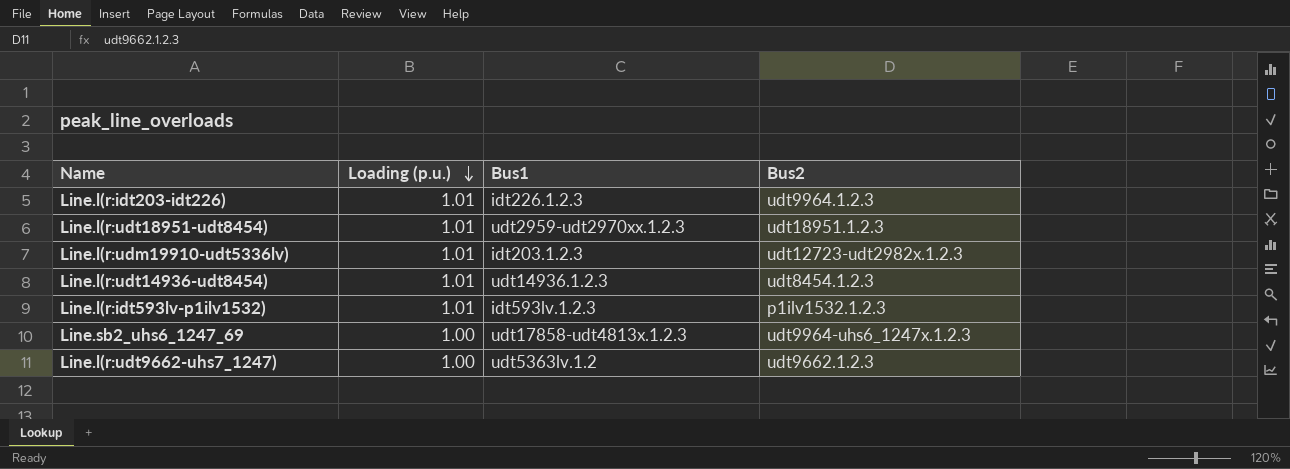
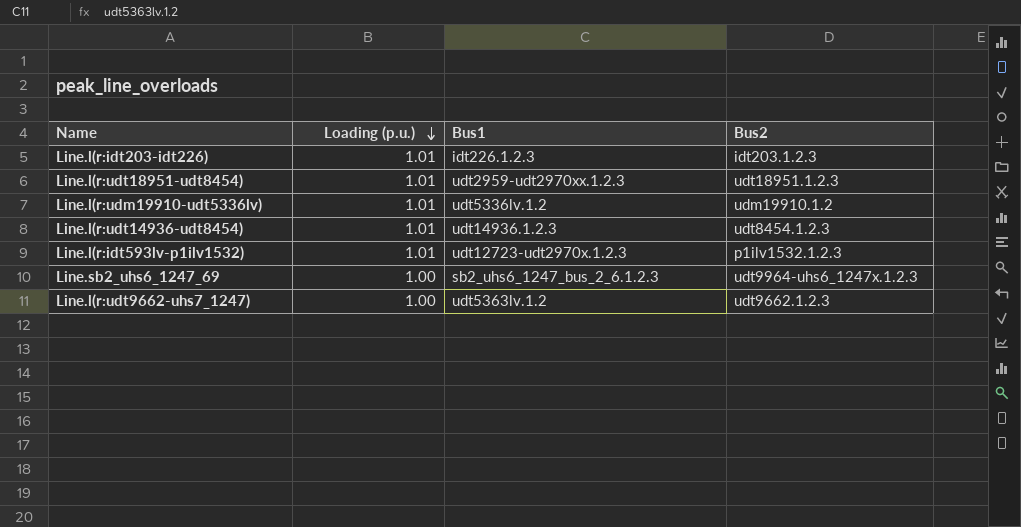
Line.l(r:idt203-idt226) | Bus2: udt9964.1.2.3 -> idt203.1.2.3
Line.l(r:udm19910-udt5336lv) | Bus1: idt203.1.2.3 -> udt5336lv.1.2
Line.l(r:udm19910-udt5336lv) | Bus2: udt12723-udt2982x.1.2.3 -> udm19910.1.2
Line.l(r:idt593lv-p1ilv1532) | Bus1: idt593lv.1.2.3 -> udt12723-udt2970x.1.2.3
Line.sb2_uhs6_1247_69 | Bus1: udt17858-udt4813x.1.2.3 -> sb2_uhs6_1247_bus_2_6.1.2.3

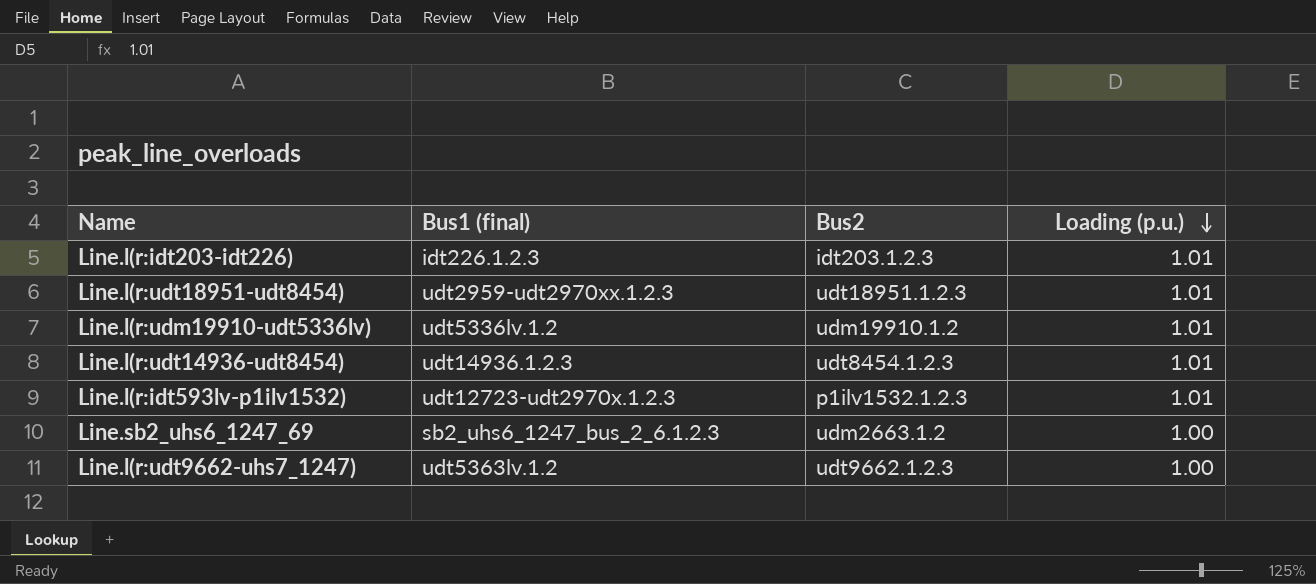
column name: Bus1 -> Bus1 (final)
column Loading (p.u.) | position: 2 -> 4
Line.sb2_uhs6_1247_69 | Bus2: udt9964-uhs6_1247x.1.2.3 -> udm2663.1.2

